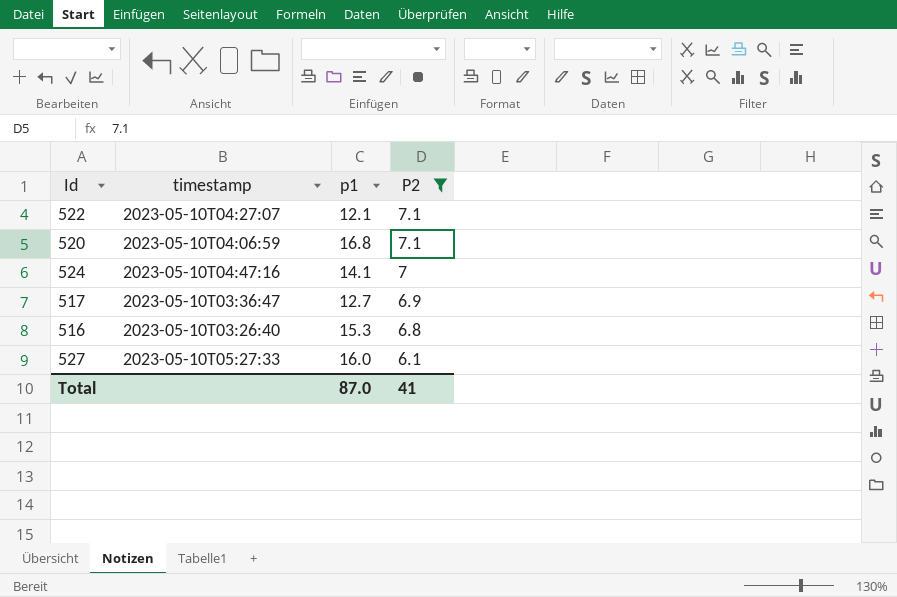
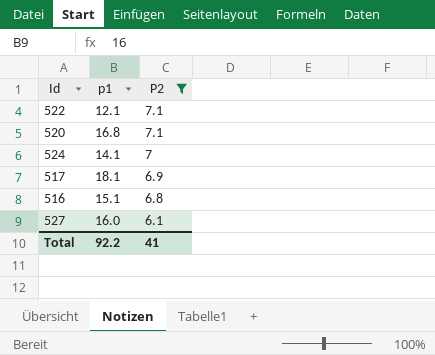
column timestamp | position: 2 -> none
517 | p1: 12.7 -> 18.1
516 | p1: 15.3 -> 15.1
Total | p1: 87.0 -> 92.2

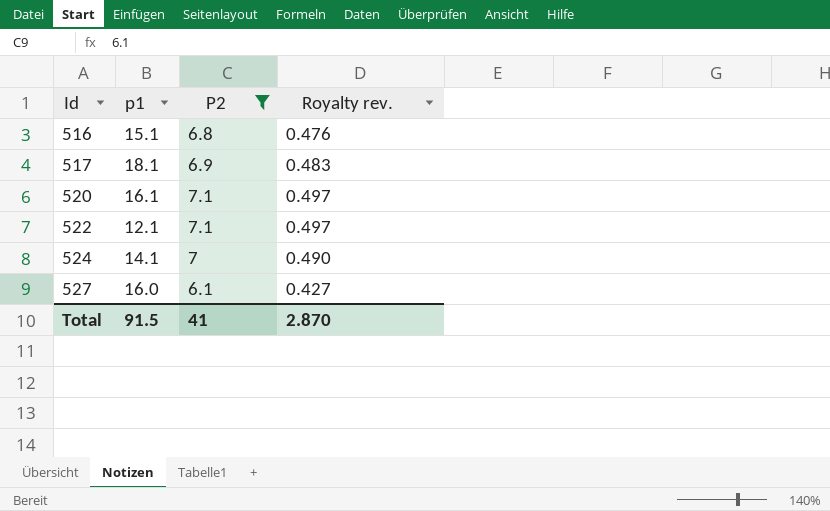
row order: P2 descending -> Id ascending
column Royalty rev. | formula: none -> [P2] * 0.07
520 | p1: 16.8 -> 16.1
Total | p1: 92.2 -> 91.5

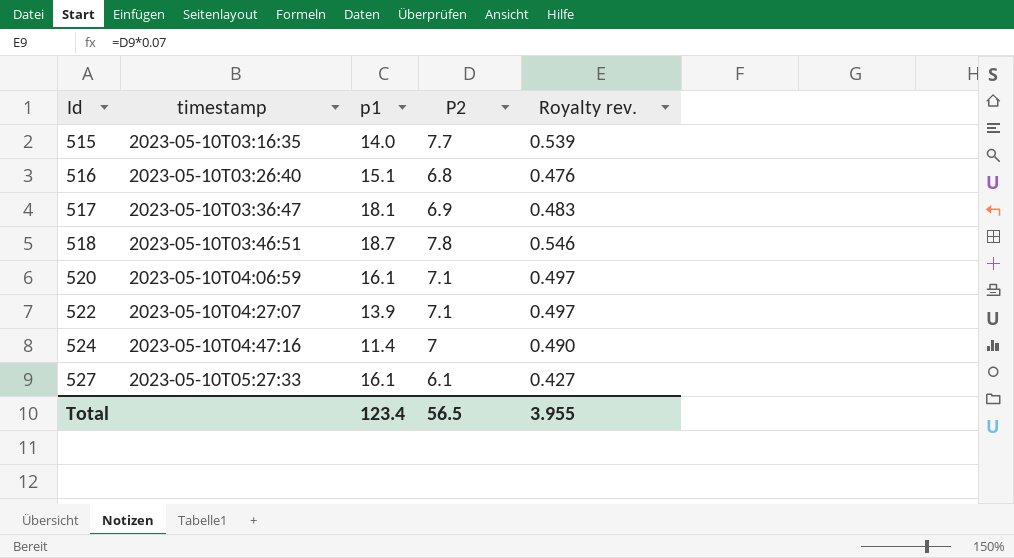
filter: P2 <= 7.1 -> none
column timestamp | position: none -> 2
522 | p1: 12.1 -> 13.9
524 | p1: 14.1 -> 11.4
527 | p1: 16.0 -> 16.1
Total | p1: 91.5 -> 123.4
Total | P2: 41 -> 56.5
Total | Royalty rev.: 2.870 -> 3.955

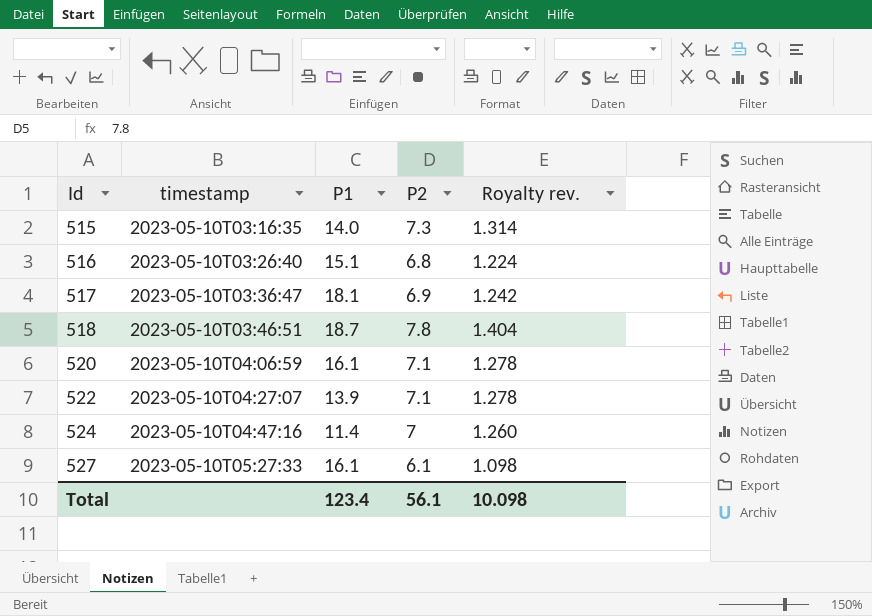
column name: p1 -> P1
column Royalty rev. | formula: [P2] * 0.07 -> [P2] * 0.18
515 | P2: 7.7 -> 7.3
Total | P2: 56.5 -> 56.1
Total | Royalty rev.: 3.955 -> 10.098

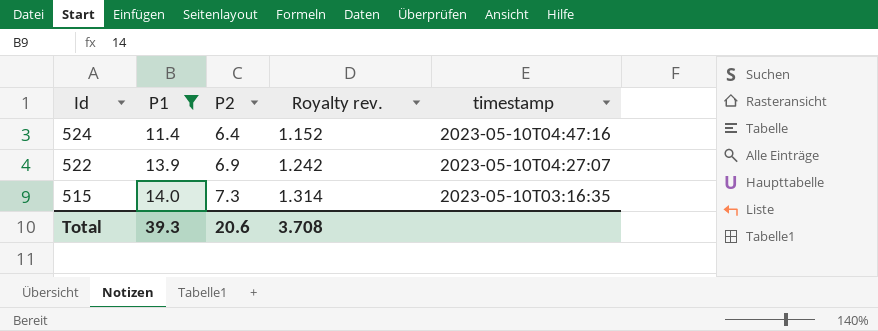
filter: none -> P1 <= 14.0
row order: Id ascending -> Id descending
column timestamp | position: 2 -> 5
524 | P2: 7 -> 6.4
524 | Royalty rev.: 1.260 -> 1.152
522 | P2: 7.1 -> 6.9
522 | Royalty rev.: 1.278 -> 1.242
Total | P1: 123.4 -> 39.3
Total | P2: 56.1 -> 20.6
Total | Royalty rev.: 10.098 -> 3.708

